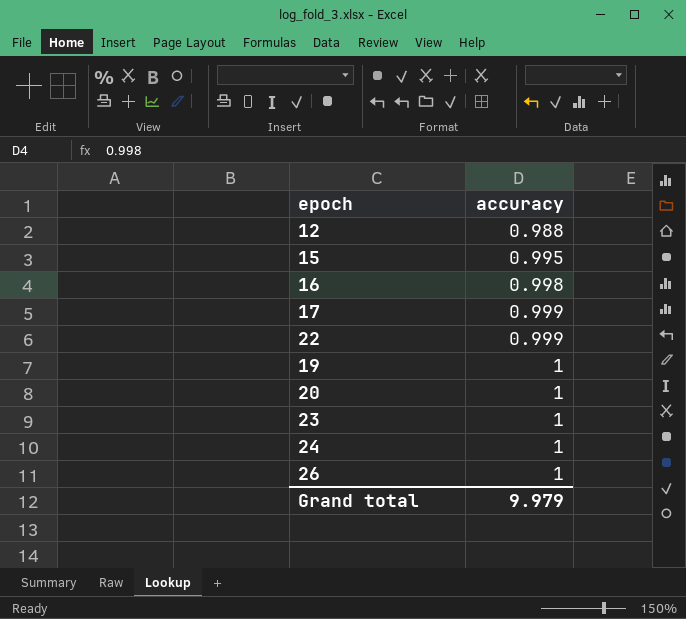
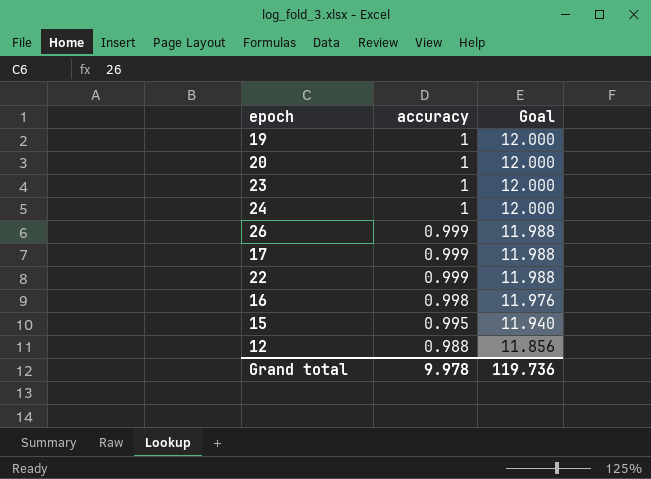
row order: accuracy ascending -> accuracy descending
column Goal | formula: none -> [accuracy] * 12
26 | accuracy: 1 -> 0.999
Grand total | accuracy: 9.979 -> 9.978

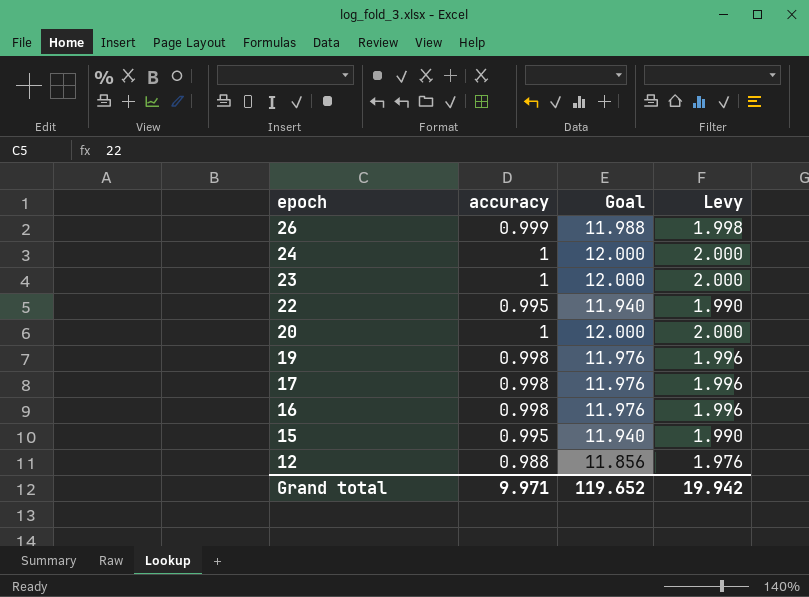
row order: accuracy descending -> epoch descending
column Levy | formula: none -> [accuracy] * 2
22 | accuracy: 0.999 -> 0.995
22 | Goal: 11.988 -> 11.940
19 | accuracy: 1 -> 0.998
19 | Goal: 12.000 -> 11.976
17 | accuracy: 0.999 -> 0.998
17 | Goal: 11.988 -> 11.976
Grand total | accuracy: 9.978 -> 9.971
Grand total | Goal: 119.736 -> 119.652

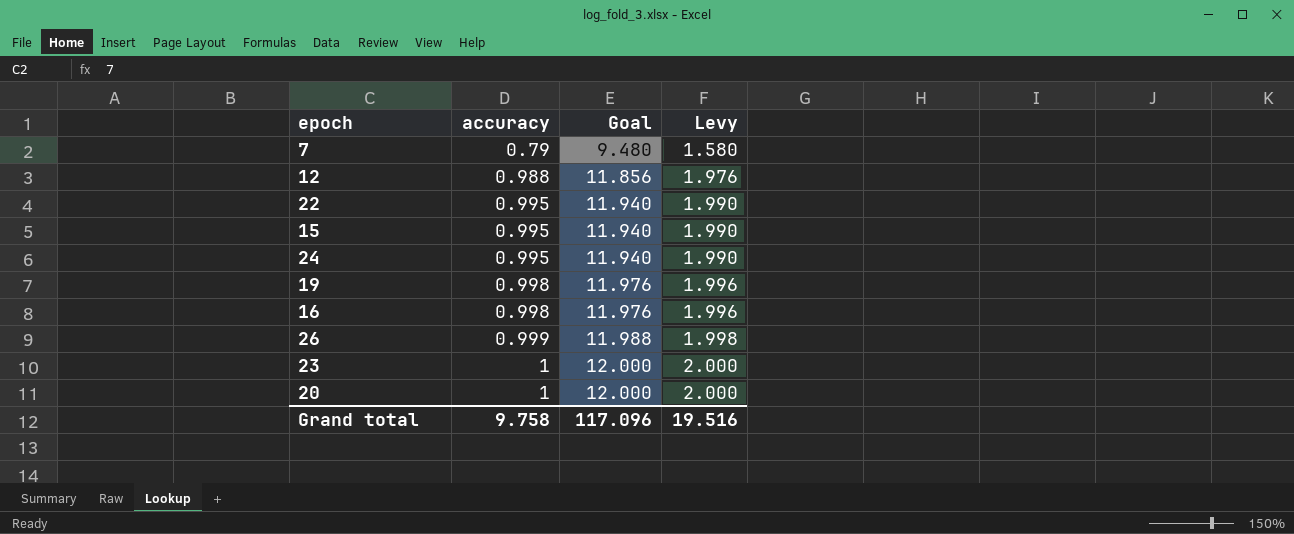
row order: epoch descending -> accuracy ascending
row 17: 0.998 | 11.976 | 1.996 -> none
row 7: none -> 0.79 | 9.480 | 1.580
24 | accuracy: 1 -> 0.995
24 | Goal: 12.000 -> 11.940
24 | Levy: 2.000 -> 1.990
Grand total | accuracy: 9.971 -> 9.758
Grand total | Goal: 119.652 -> 117.096
Grand total | Levy: 19.942 -> 19.516

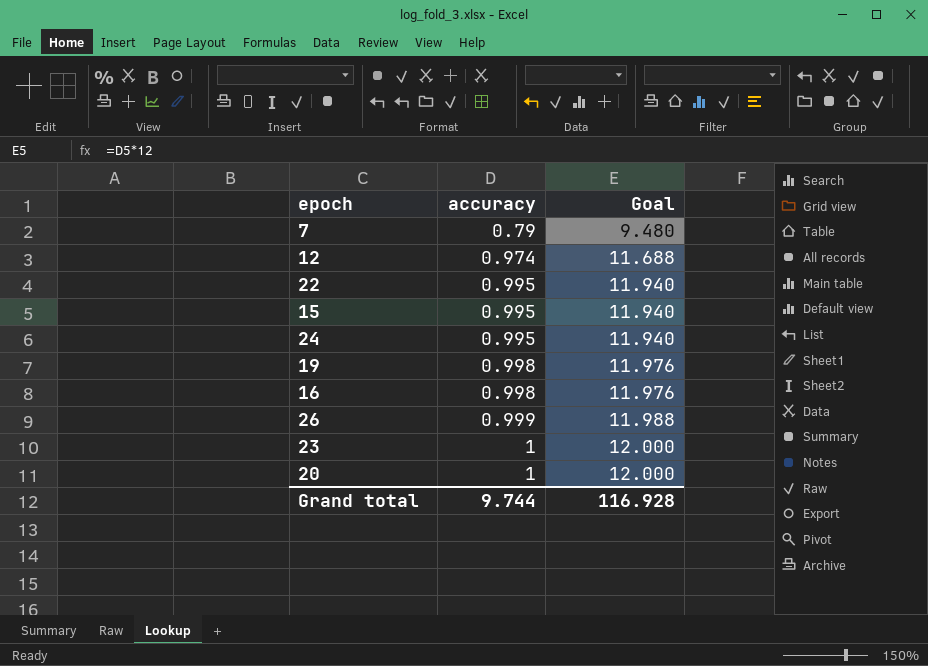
column Levy | formula: [accuracy] * 2 -> none
12 | accuracy: 0.988 -> 0.974
12 | Goal: 11.856 -> 11.688
Grand total | accuracy: 9.758 -> 9.744
Grand total | Goal: 117.096 -> 116.928

